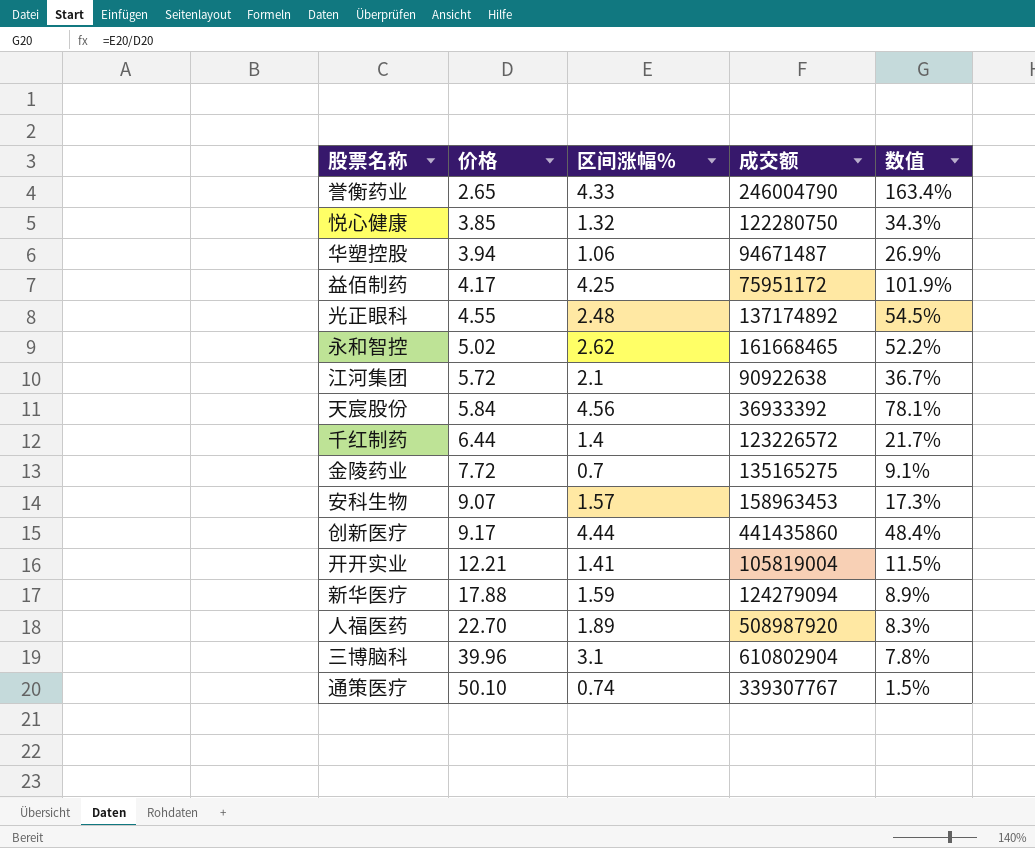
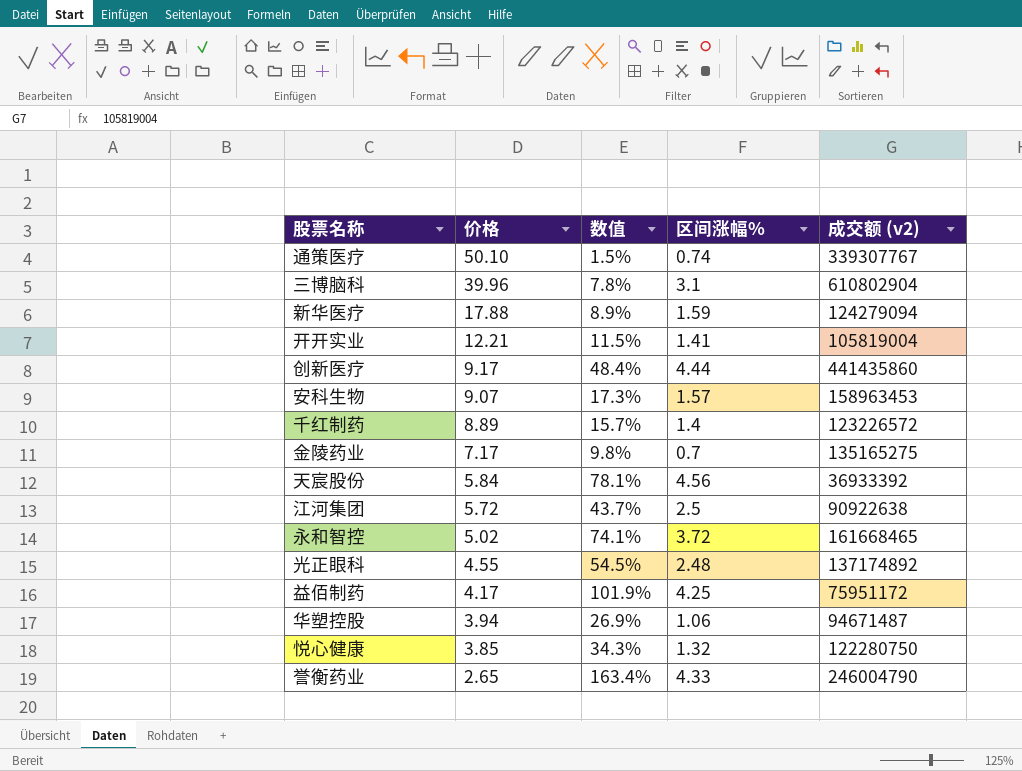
row order: 价格 ascending -> 价格 descending
column 数值 | position: 5 -> 3
column name: 成交额 -> 成交额 (v2)
row 人福医药: 22.70 | 1.89 | 508987920 | 8.3% -> none
千红制药 | 价格: 6.44 -> 8.89
千红制药 | 数值: 21.7% -> 15.7%
金陵药业 | 价格: 7.72 -> 7.17
金陵药业 | 数值: 9.1% -> 9.8%
江河集团 | 数值: 36.7% -> 43.7%
江河集团 | 区间涨幅%: 2.1 -> 2.5
永和智控 | 数值: 52.2% -> 74.1%
永和智控 | 区间涨幅%: 2.62 -> 3.72

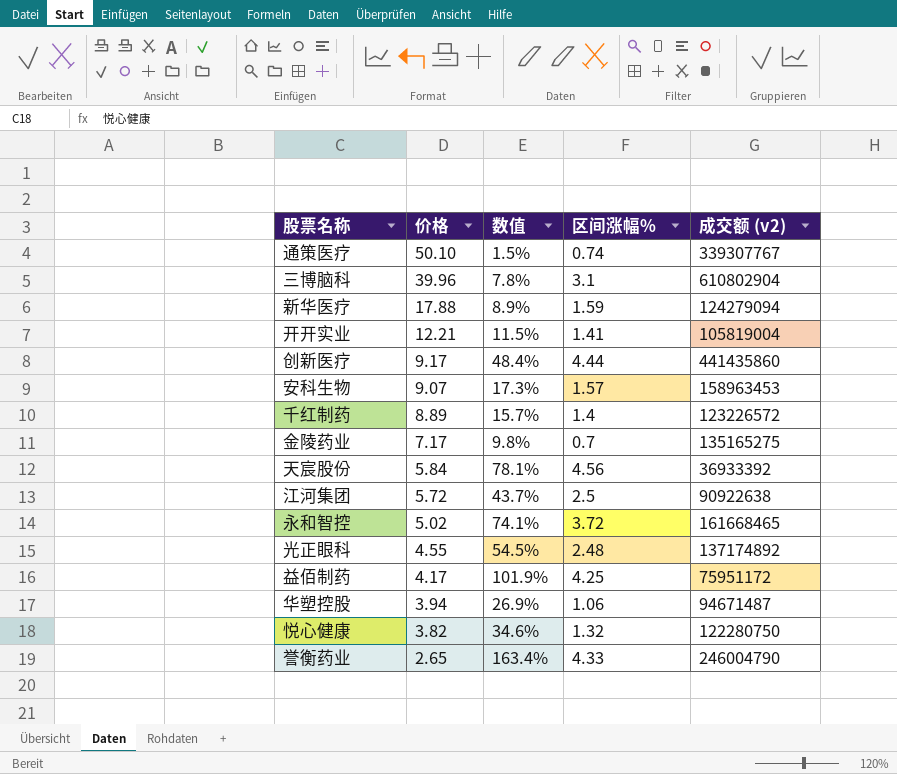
悦心健康 | 价格: 3.85 -> 3.82
悦心健康 | 数值: 34.3% -> 34.6%

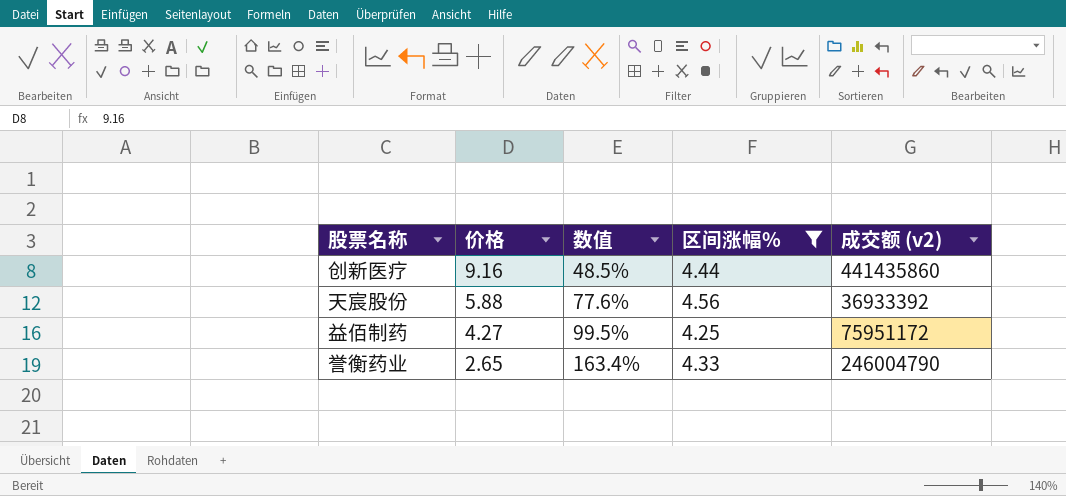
filter: none -> 区间涨幅% >= 4.25
创新医疗 | 价格: 9.17 -> 9.16
创新医疗 | 数值: 48.4% -> 48.5%
天宸股份 | 价格: 5.84 -> 5.88
天宸股份 | 数值: 78.1% -> 77.6%
益佰制药 | 价格: 4.17 -> 4.27
益佰制药 | 数值: 101.9% -> 99.5%

